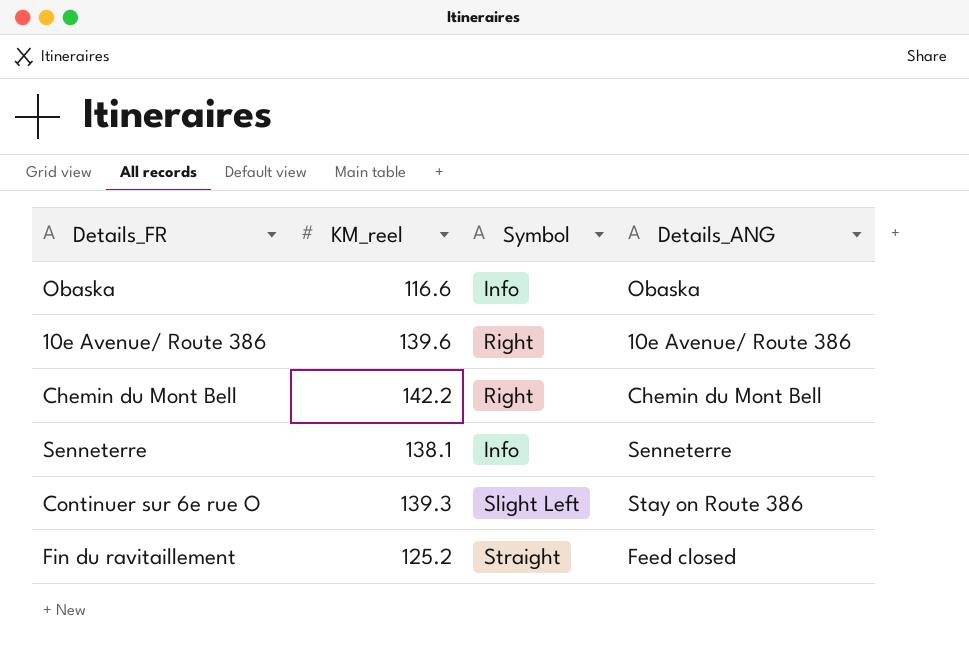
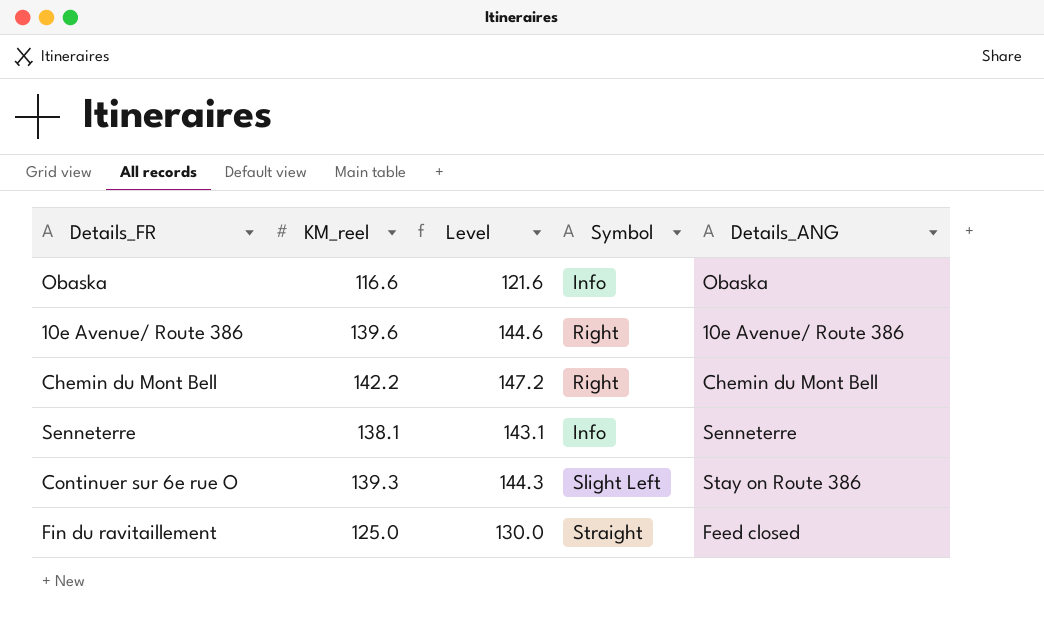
column Level | formula: none -> [KM_reel] + 5
Fin du ravitaillement | KM_reel: 125.2 -> 125.0

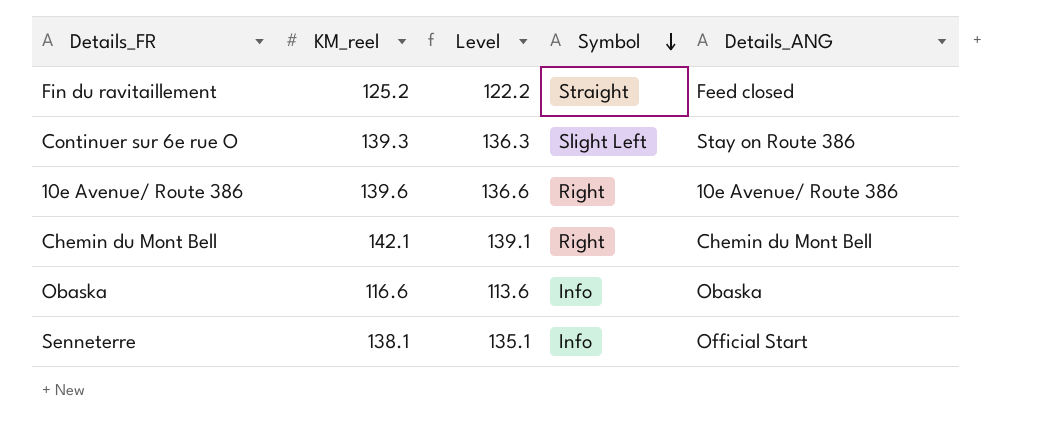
row order: none -> Symbol descending
column Level | formula: [KM_reel] + 5 -> [KM_reel] - 3
Fin du ravitaillement | KM_reel: 125.0 -> 125.2
Chemin du Mont Bell | KM_reel: 142.2 -> 142.1
Senneterre | Details_ANG: Senneterre -> Official Start

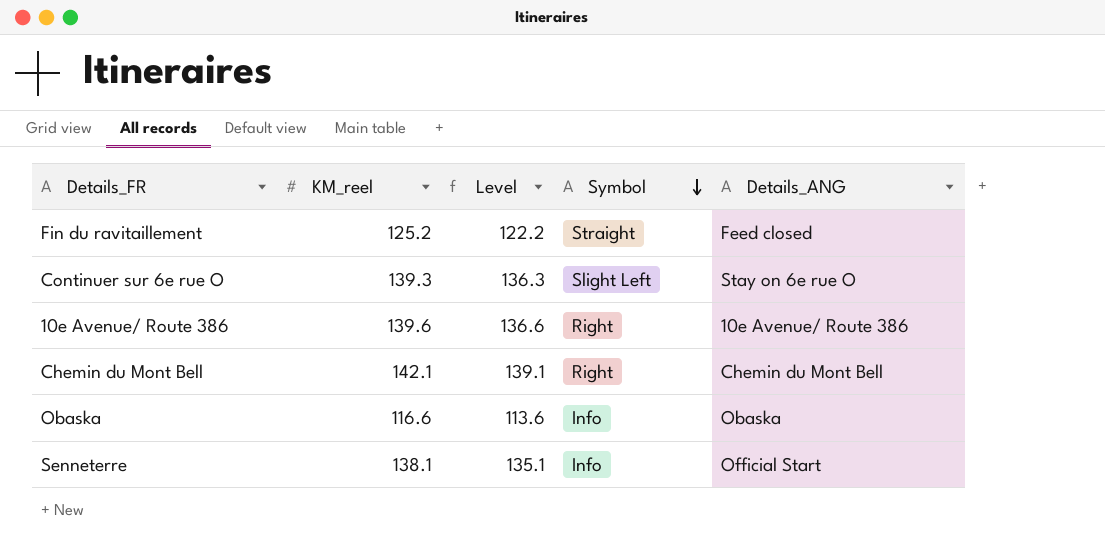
Continuer sur 6e rue O | Details_ANG: Stay on Route 386 -> Stay on 6e rue O

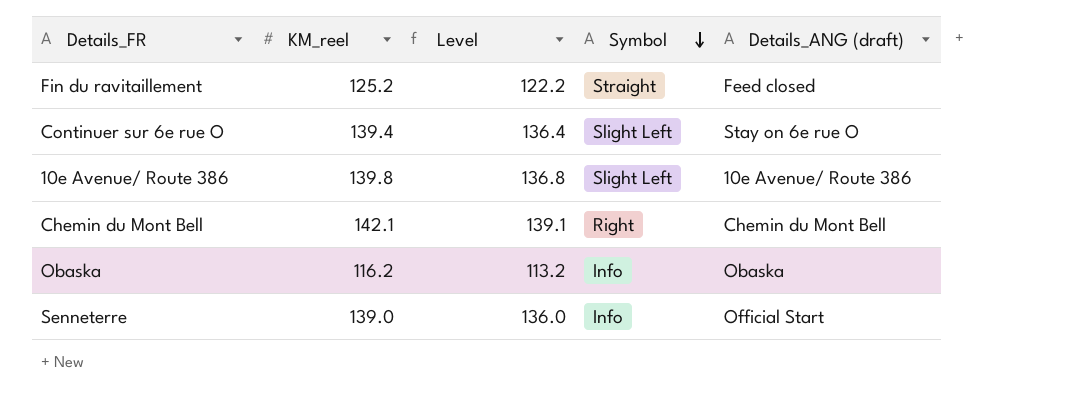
column name: Details_ANG -> Details_ANG (draft)
Continuer sur 6e rue O | KM_reel: 139.3 -> 139.4
Continuer sur 6e rue O | Level: 136.3 -> 136.4
10e Avenue/ Route 386 | KM_reel: 139.6 -> 139.8
10e Avenue/ Route 386 | Level: 136.6 -> 136.8
10e Avenue/ Route 386 | Symbol: Right -> Slight Left
Obaska | KM_reel: 116.6 -> 116.2
Obaska | Level: 113.6 -> 113.2
Senneterre | KM_reel: 138.1 -> 139.0
Senneterre | Level: 135.1 -> 136.0

